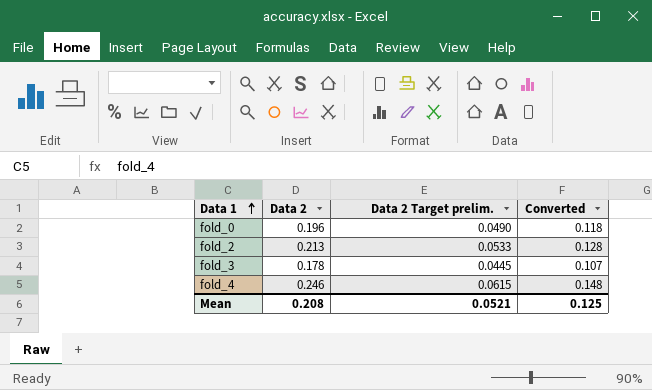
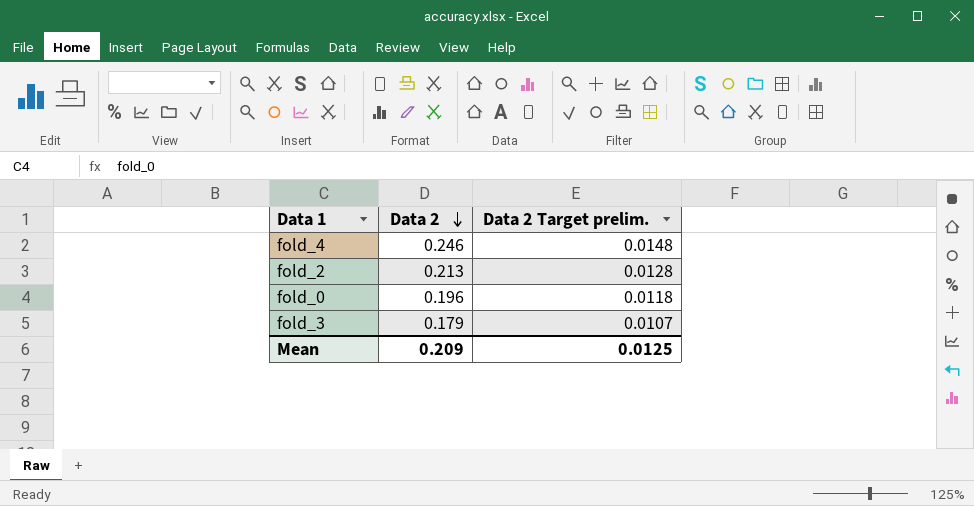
row order: Data 1 ascending -> Data 2 descending
column Converted | formula: [Data 2] * 0.6 -> none
column Data 2 Target prelim. | formula: [Data 2] * 0.25 -> [Data 2] * 0.06
fold_3 | Data 2: 0.178 -> 0.179
Mean | Data 2: 0.208 -> 0.209
Mean | Data 2 Target prelim.: 0.0521 -> 0.0125

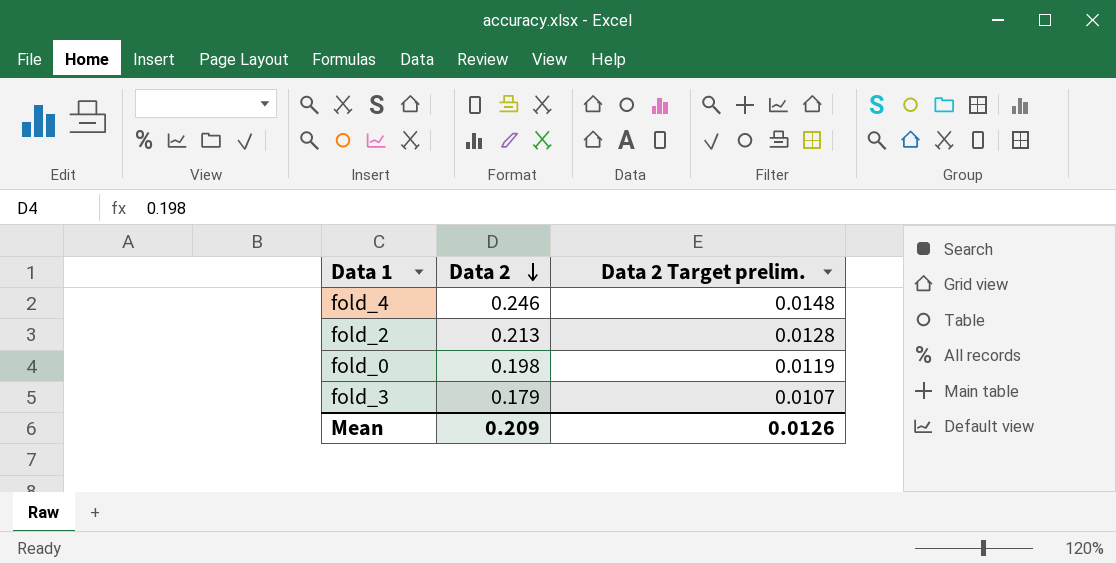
fold_0 | Data 2: 0.196 -> 0.198
fold_0 | Data 2 Target prelim.: 0.0118 -> 0.0119
Mean | Data 2 Target prelim.: 0.0125 -> 0.0126

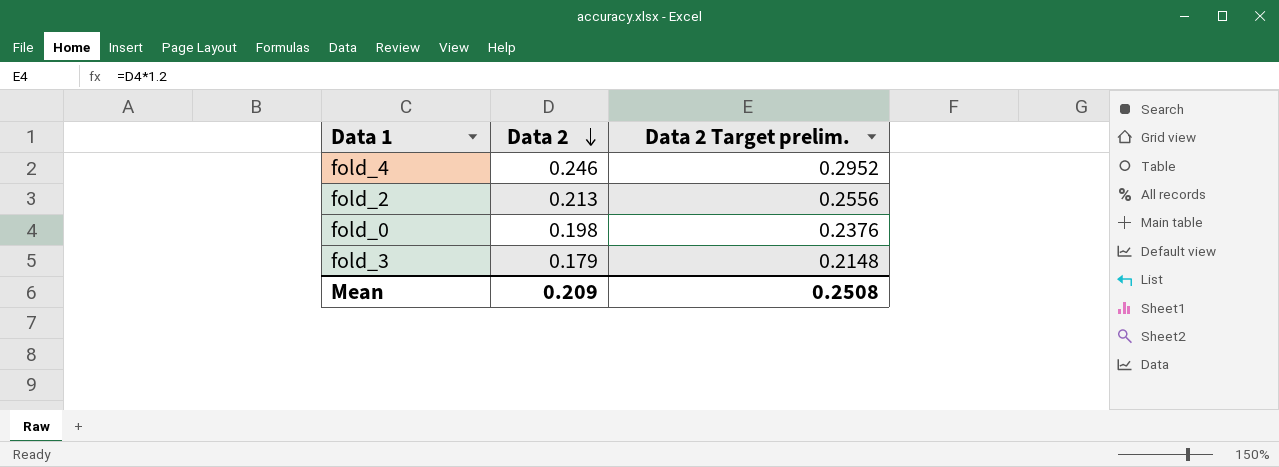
column Data 2 Target prelim. | formula: [Data 2] * 0.06 -> [Data 2] * 1.2
Mean | Data 2 Target prelim.: 0.0126 -> 0.2508

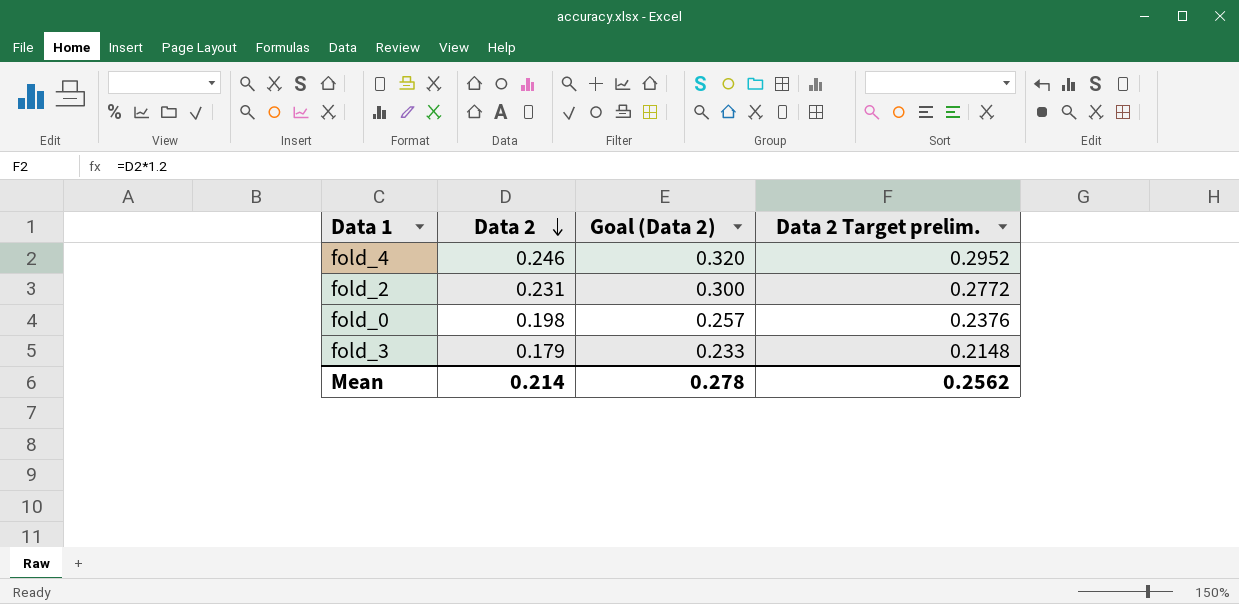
column Goal (Data 2) | formula: none -> [Data 2] * 1.3
fold_2 | Data 2: 0.213 -> 0.231
fold_2 | Data 2 Target prelim.: 0.2556 -> 0.2772
Mean | Data 2: 0.209 -> 0.214
Mean | Data 2 Target prelim.: 0.2508 -> 0.2562

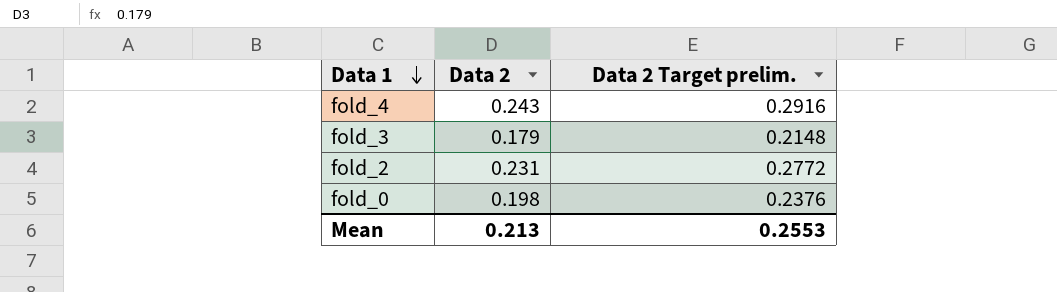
row order: Data 2 descending -> Data 1 descending
column Goal (Data 2) | formula: [Data 2] * 1.3 -> none
fold_4 | Data 2: 0.246 -> 0.243
fold_4 | Data 2 Target prelim.: 0.2952 -> 0.2916
Mean | Data 2: 0.214 -> 0.213
Mean | Data 2 Target prelim.: 0.2562 -> 0.2553

